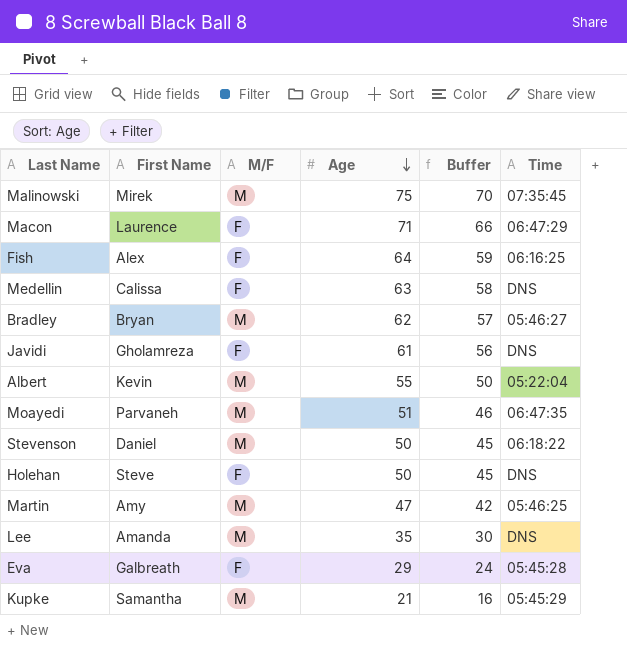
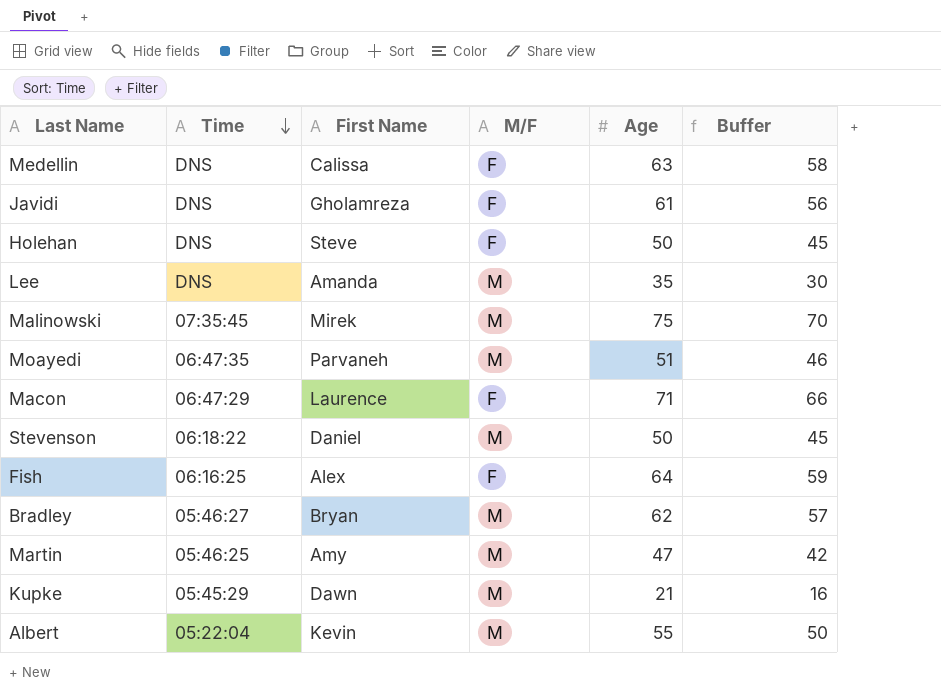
row order: Age descending -> Time descending
column Time | position: 6 -> 2
row Eva: Galbreath | F | 29 | 24 | 05:45:28 -> none
Kupke | First Name: Samantha -> Dawn

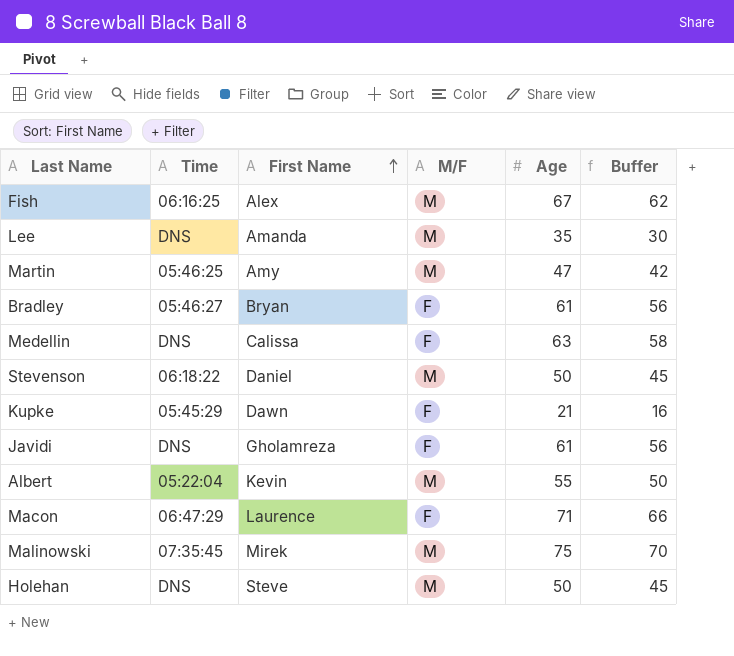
row order: Time descending -> First Name ascending
row Moayedi: 06:47:35 | Parvaneh | M | 51 | 46 -> none
Fish | M/F: F -> M
Fish | Age: 64 -> 67
Fish | Buffer: 59 -> 62
Bradley | M/F: M -> F
Bradley | Age: 62 -> 61
Bradley | Buffer: 57 -> 56
Kupke | M/F: M -> F
Holehan | M/F: F -> M

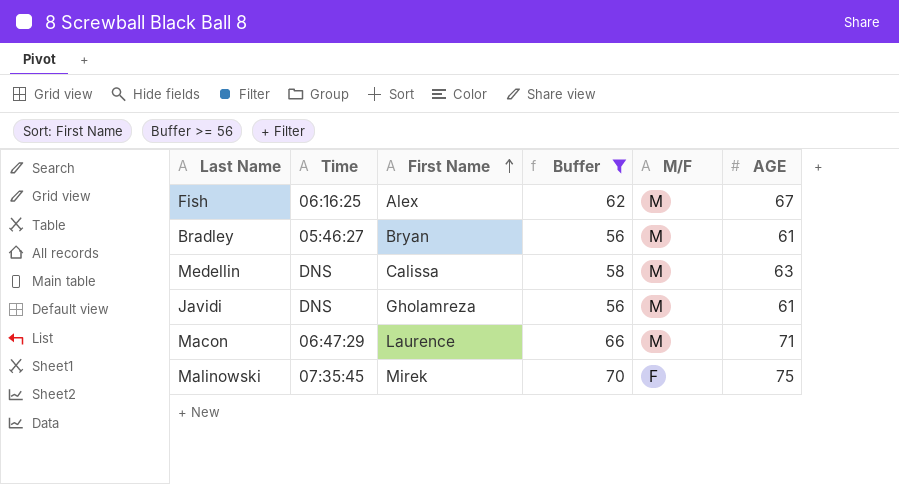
filter: none -> Buffer >= 56
column Buffer | position: 6 -> 4
column name: Age -> AGE
Bradley | M/F: F -> M
Medellin | M/F: F -> M
Javidi | M/F: F -> M
Macon | M/F: F -> M
Malinowski | M/F: M -> F

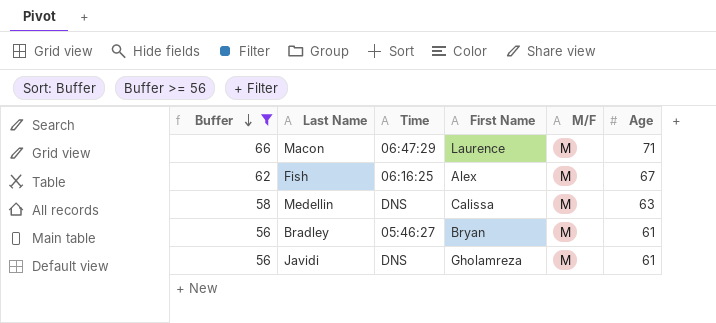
row order: First Name ascending -> Buffer descending
column Buffer | position: 4 -> 1
column name: AGE -> Age
row Malinowski: 07:35:45 | Mirek | 70 | F | 75 -> none

